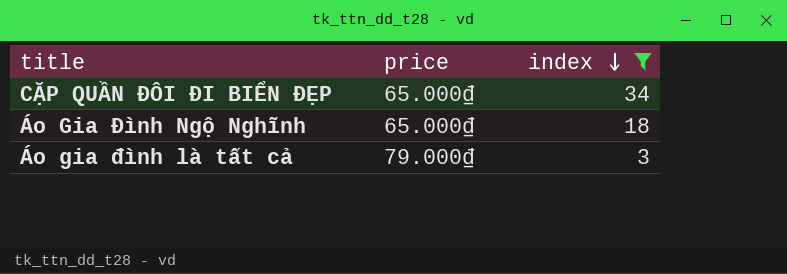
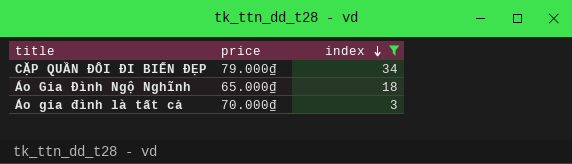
CẶP QUẦN ĐÔI ĐI BIỂN ĐẸP | price: 65.000₫ -> 79.000₫
Áo gia đình là tất cả | price: 79.000₫ -> 70.000₫

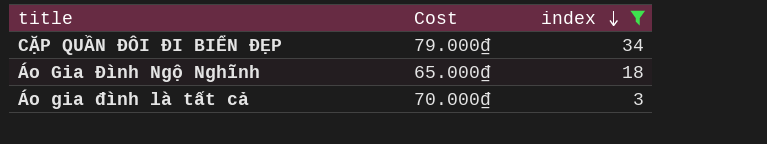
column name: price -> Cost

